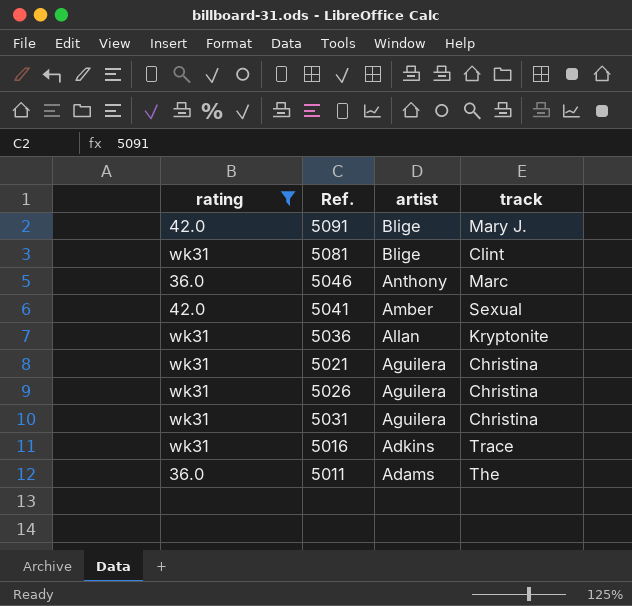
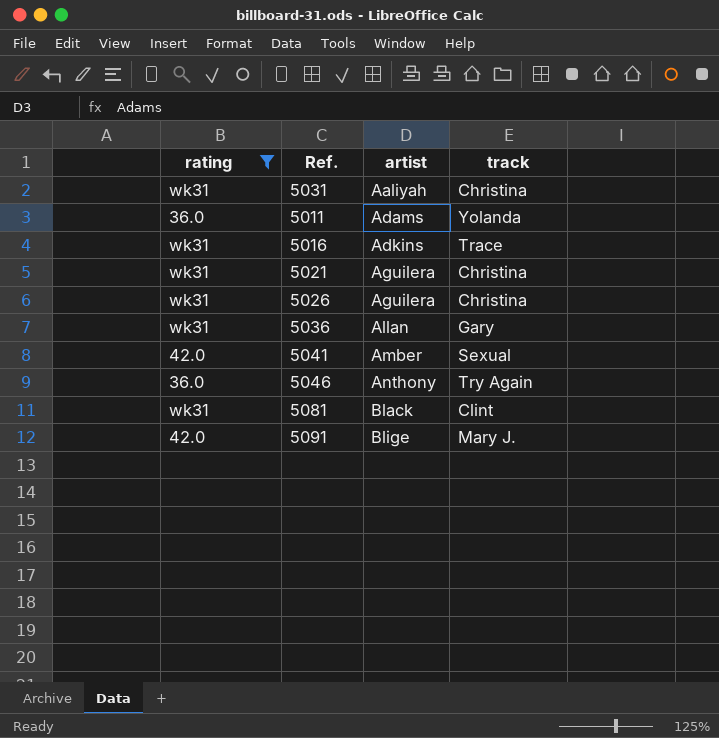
row order: artist descending -> artist ascending
5031 | artist: Aguilera -> Aaliyah
5011 | track: The -> Yolanda
5036 | track: Kryptonite -> Gary
5046 | track: Marc -> Try Again
5081 | artist: Blige -> Black

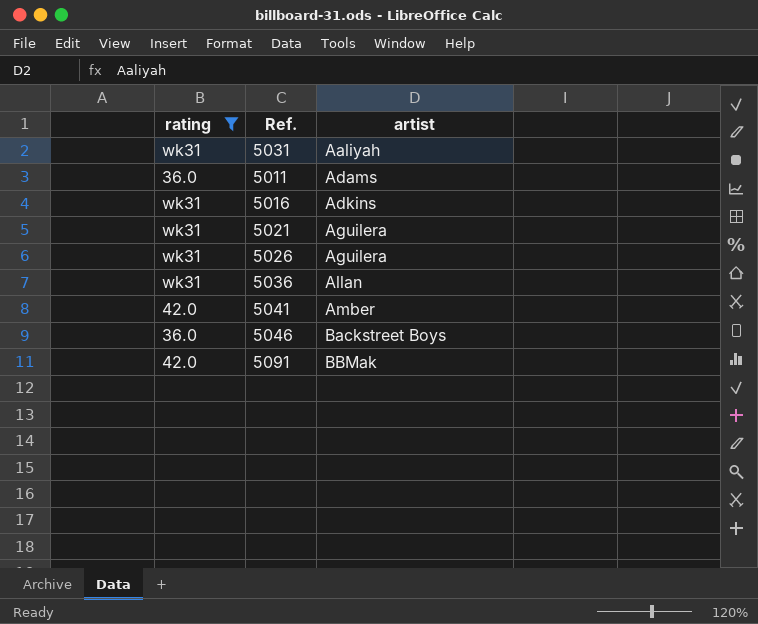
column track | position: 4 -> none
row 5081: wk31 | Black | Clint -> none
5046 | artist: Anthony -> Backstreet Boys
5091 | artist: Blige -> BBMak

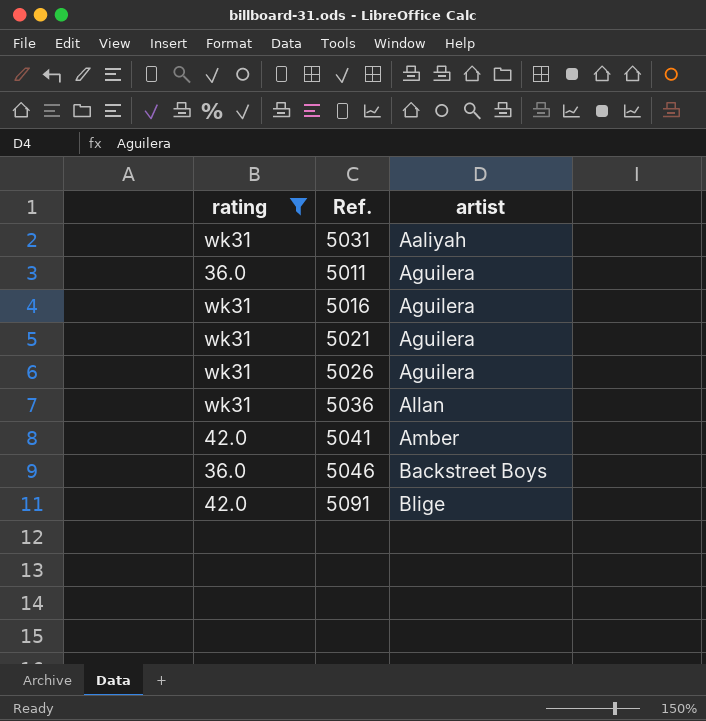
5011 | artist: Adams -> Aguilera
5016 | artist: Adkins -> Aguilera
5091 | artist: BBMak -> Blige

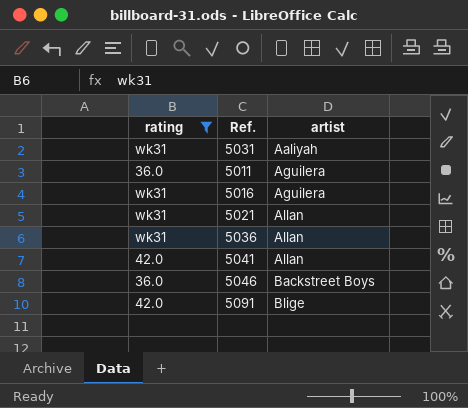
row 5026: wk31 | Aguilera -> none
5021 | artist: Aguilera -> Allan
5041 | artist: Amber -> Allan

